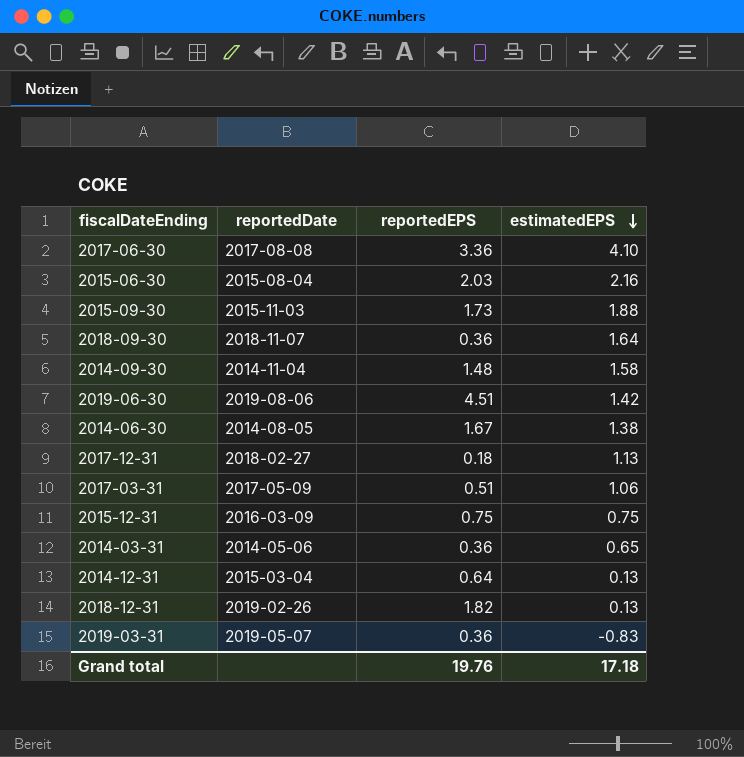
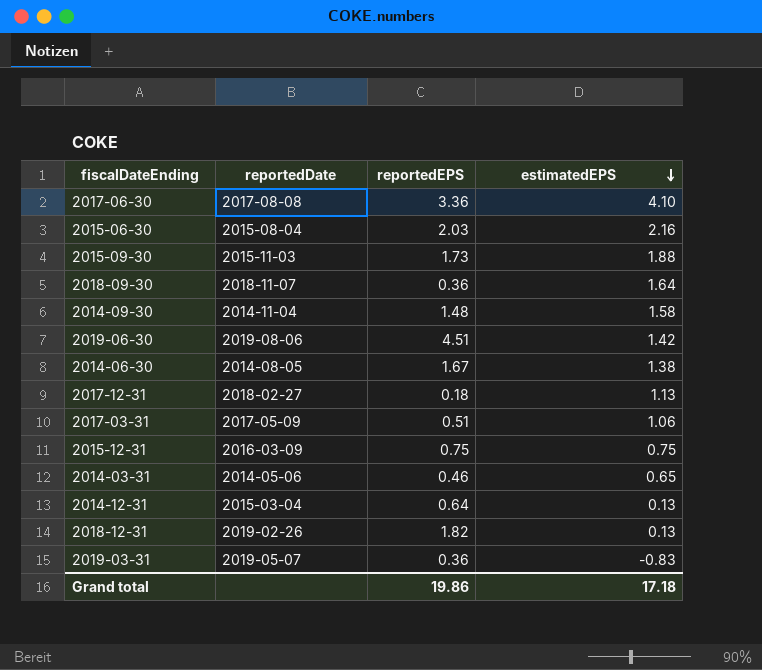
2014-03-31 | reportedEPS: 0.36 -> 0.46
Grand total | reportedEPS: 19.76 -> 19.86

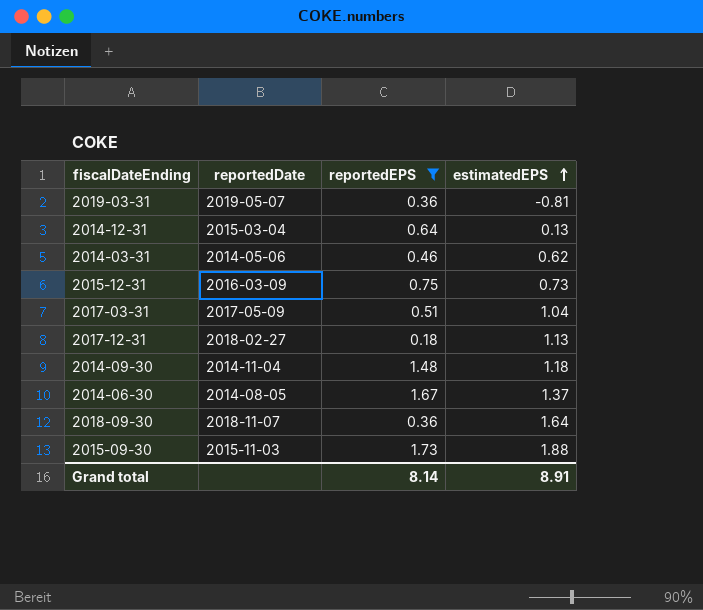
filter: none -> reportedEPS <= 1.73
row order: estimatedEPS descending -> estimatedEPS ascending
2019-03-31 | estimatedEPS: -0.83 -> -0.81
2014-03-31 | estimatedEPS: 0.65 -> 0.62
2015-12-31 | estimatedEPS: 0.75 -> 0.73
2017-03-31 | estimatedEPS: 1.06 -> 1.04
2014-09-30 | estimatedEPS: 1.58 -> 1.18
2014-06-30 | estimatedEPS: 1.38 -> 1.37
Grand total | reportedEPS: 19.86 -> 8.14
Grand total | estimatedEPS: 17.18 -> 8.91

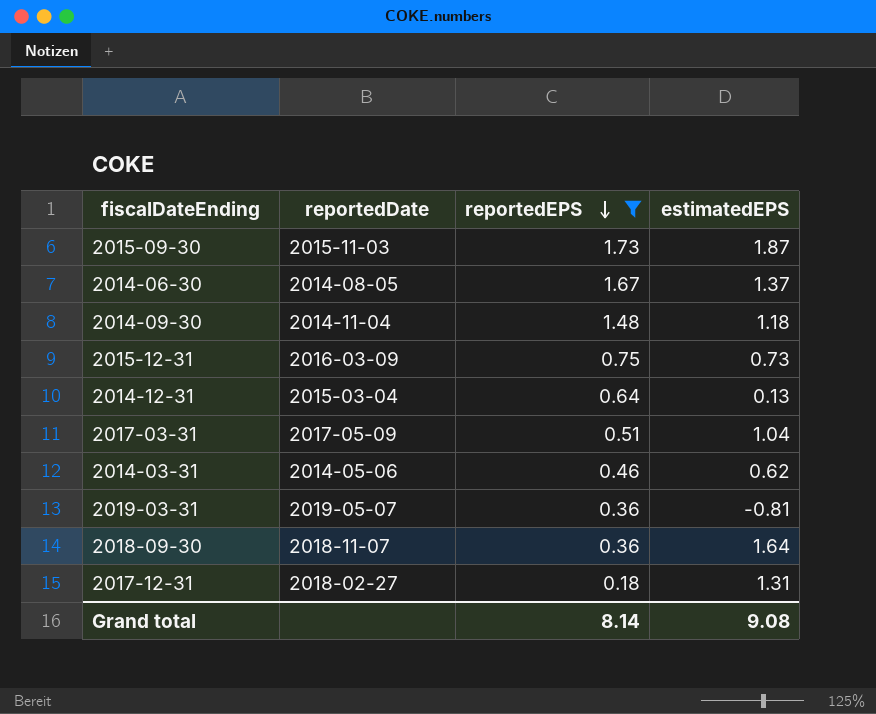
row order: estimatedEPS ascending -> reportedEPS descending
2015-09-30 | estimatedEPS: 1.88 -> 1.87
2017-12-31 | estimatedEPS: 1.13 -> 1.31
Grand total | estimatedEPS: 8.91 -> 9.08

